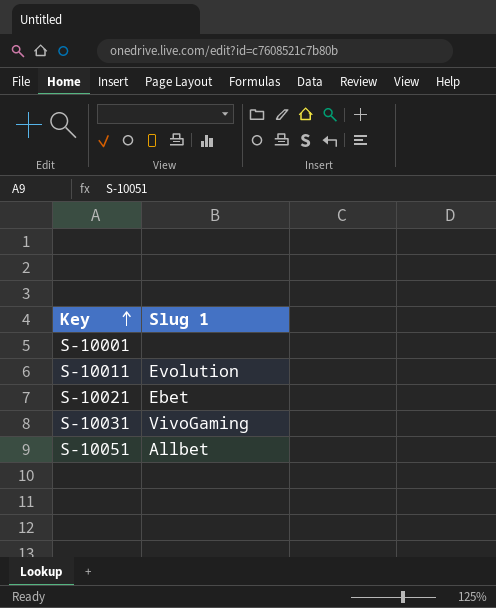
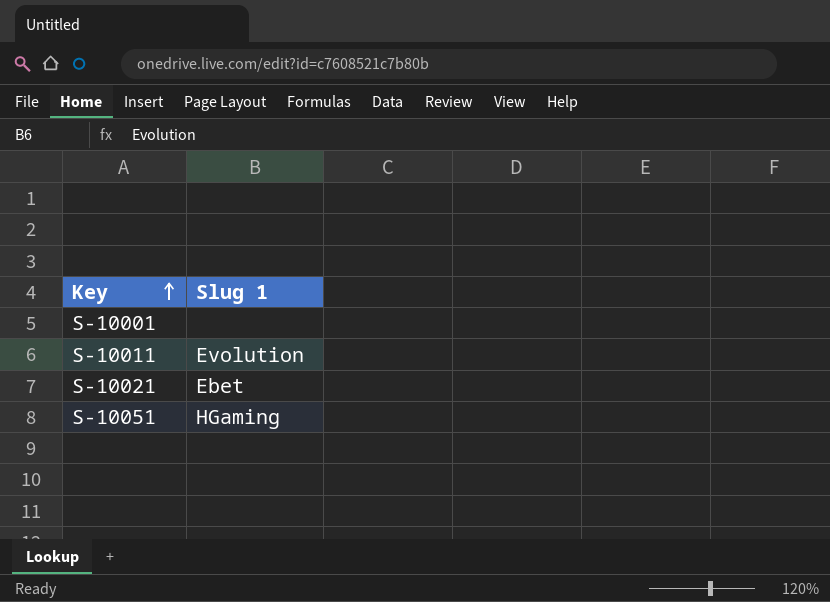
row S-10031: VivoGaming -> none
S-10051 | Slug 1: Allbet -> HGaming

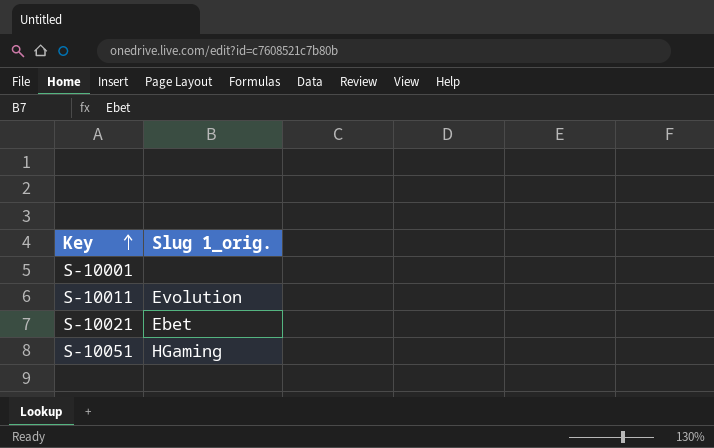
column name: Slug 1 -> Slug 1_orig.

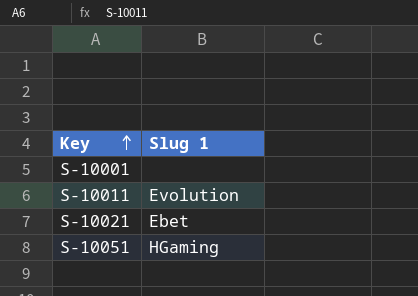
column name: Slug 1_orig. -> Slug 1

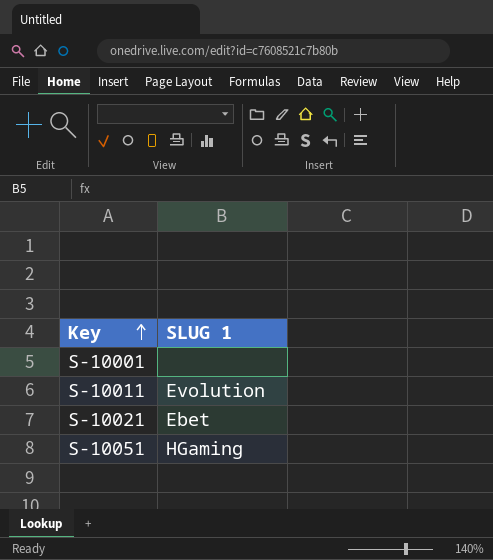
column name: Slug 1 -> SLUG 1

